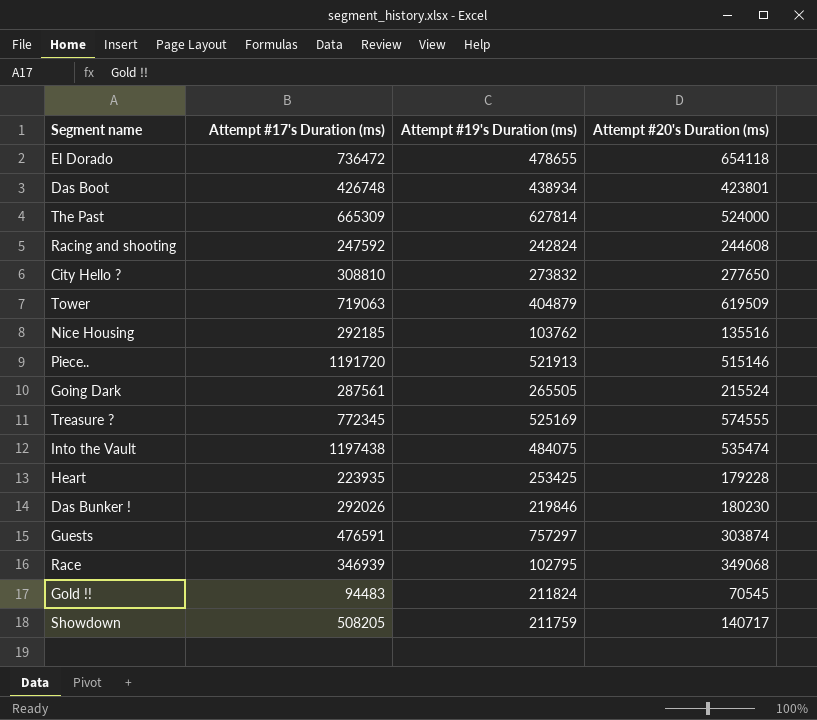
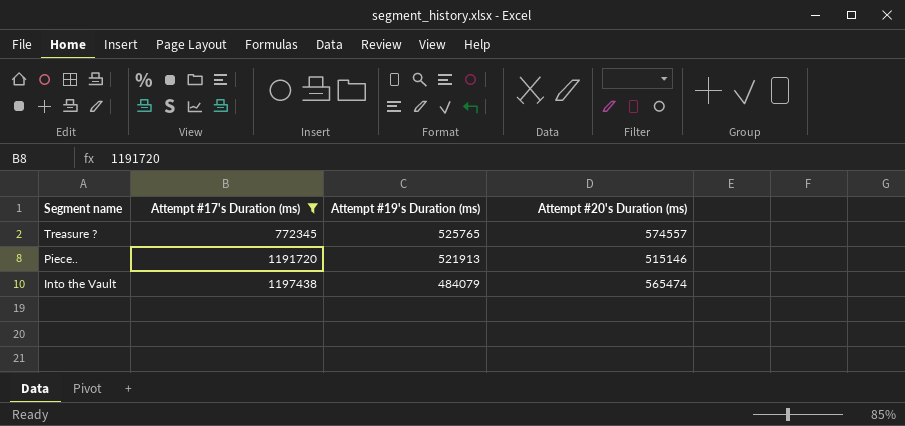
filter: none -> Attempt #17's Duration (ms) >= 772345
row order: none -> Segment name descending
Treasure ? | Attempt #19's Duration (ms): 525169 -> 525765
Treasure ? | Attempt #20's Duration (ms): 574555 -> 574557
Into the Vault | Attempt #19's Duration (ms): 484075 -> 484079
Into the Vault | Attempt #20's Duration (ms): 535474 -> 565474

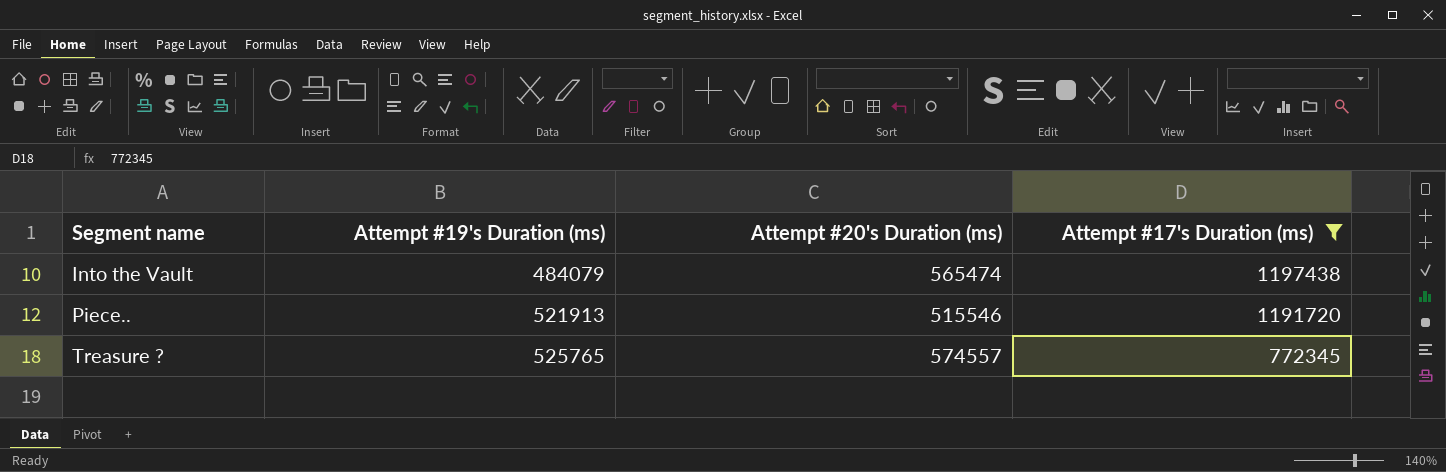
row order: Segment name descending -> Segment name ascending
column Attempt #17's Duration (ms) | position: 2 -> 4
Piece.. | Attempt #20's Duration (ms): 515146 -> 515546

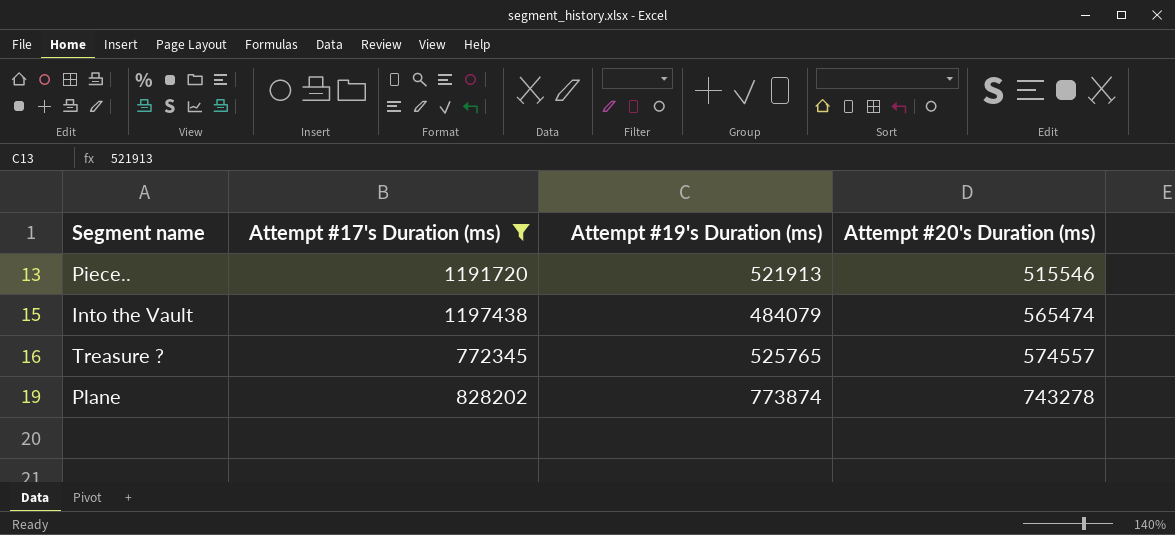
row order: Segment name ascending -> Attempt #20's Duration (ms) ascending
column Attempt #17's Duration (ms) | position: 4 -> 2
row Plane: none -> 828202 | 773874 | 743278

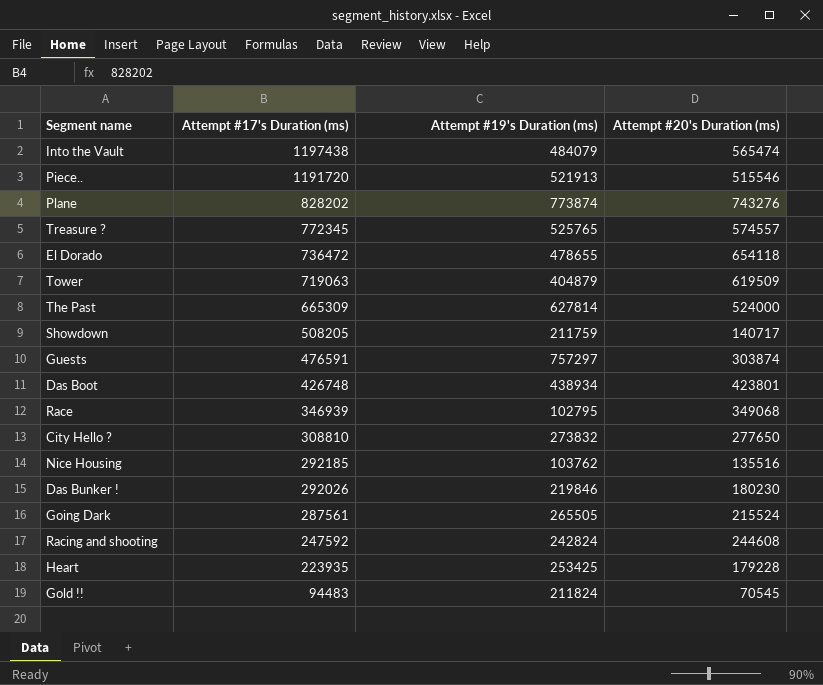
filter: Attempt #17's Duration (ms) >= 772345 -> none
row order: Attempt #20's Duration (ms) ascending -> Attempt #17's Duration (ms) descending
Plane | Attempt #20's Duration (ms): 743278 -> 743276

